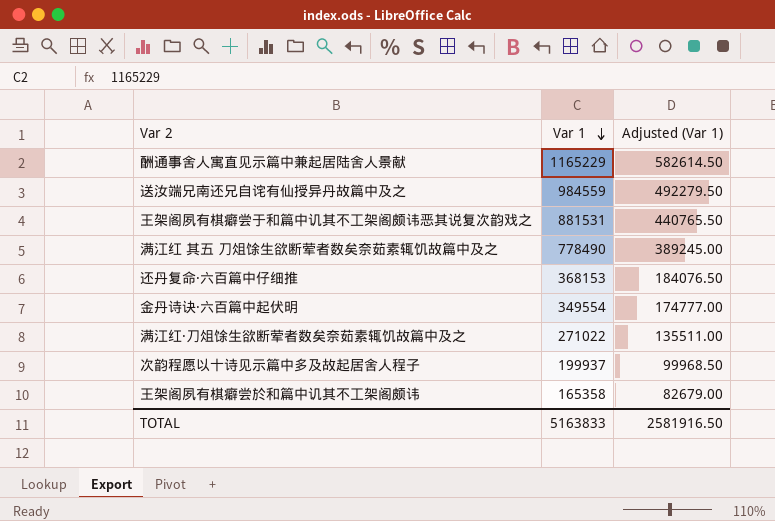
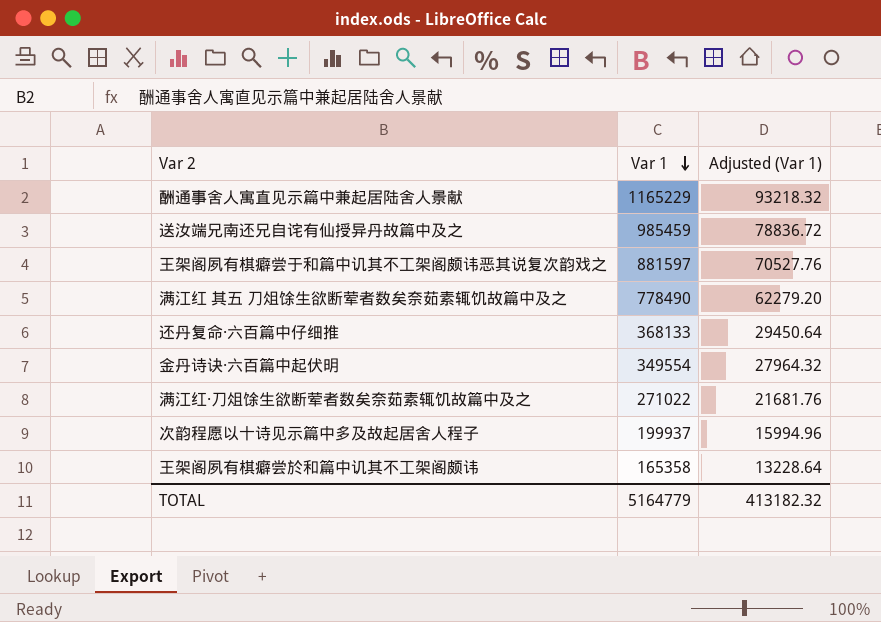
column Adjusted (Var 1) | formula: [Var 1] * 0.5 -> [Var 1] * 0.08
送汝端兄南还兄自诧有仙授异丹故篇中及之 | Var 1: 984559 -> 985459
王架阁夙有棋癖尝于和篇中讥其不工架阁颇讳恶其说复次韵戏之 | Var 1: 881531 -> 881597
还丹复命·六百篇中仔细推 | Var 1: 368153 -> 368133
TOTAL | Var 1: 5163833 -> 5164779
TOTAL | Adjusted (Var 1): 2581916.50 -> 413182.32

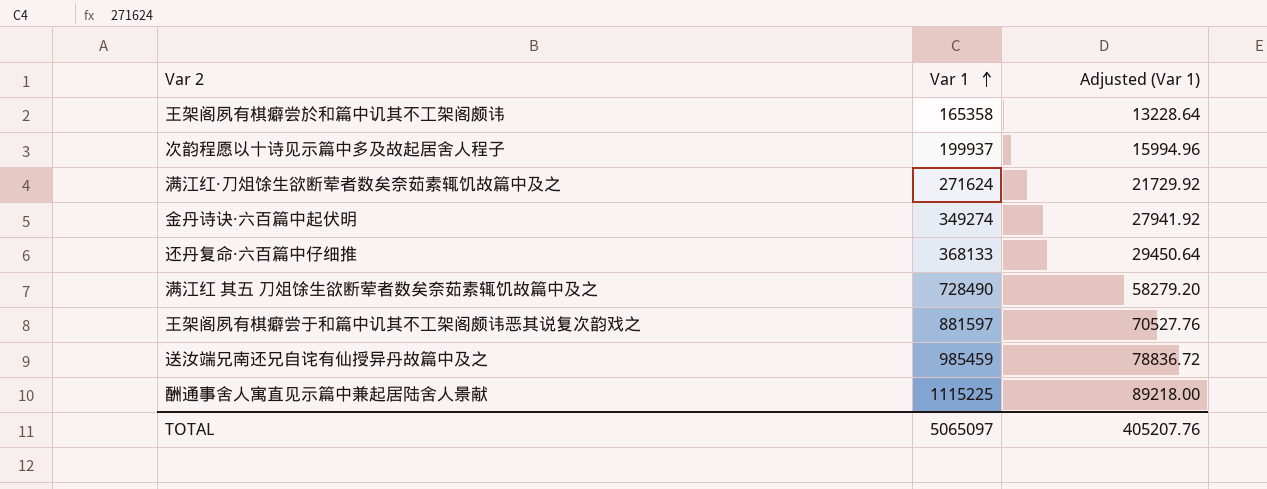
row order: Var 1 descending -> Var 1 ascending
满江红·刀俎馀生欲断荤者数矣奈茹素辄饥故篇中及之 | Var 1: 271022 -> 271624
满江红·刀俎馀生欲断荤者数矣奈茹素辄饥故篇中及之 | Adjusted (Var 1): 21681.76 -> 21729.92
金丹诗诀·六百篇中起伏明 | Var 1: 349554 -> 349274
金丹诗诀·六百篇中起伏明 | Adjusted (Var 1): 27964.32 -> 27941.92
满江红 其五 刀俎馀生欲断荤者数矣奈茹素辄饥故篇中及之 | Var 1: 778490 -> 728490
满江红 其五 刀俎馀生欲断荤者数矣奈茹素辄饥故篇中及之 | Adjusted (Var 1): 62279.20 -> 58279.20
酬通事舍人寓直见示篇中兼起居陆舍人景献 | Var 1: 1165229 -> 1115225
酬通事舍人寓直见示篇中兼起居陆舍人景献 | Adjusted (Var 1): 93218.32 -> 89218.00
TOTAL | Var 1: 5164779 -> 5065097
TOTAL | Adjusted (Var 1): 413182.32 -> 405207.76

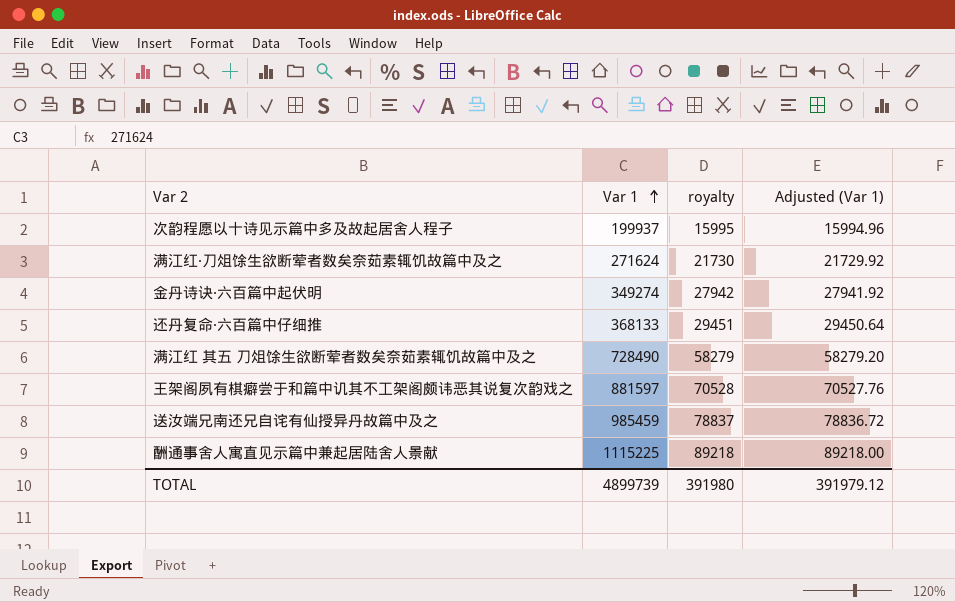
column royalty | formula: none -> [Var 1] * 0.08
row 王架阁夙有棋癖尝於和篇中讥其不工架阁颇讳: 165358 | 13228.64 -> none
TOTAL | Var 1: 5065097 -> 4899739
TOTAL | Adjusted (Var 1): 405207.76 -> 391979.12

